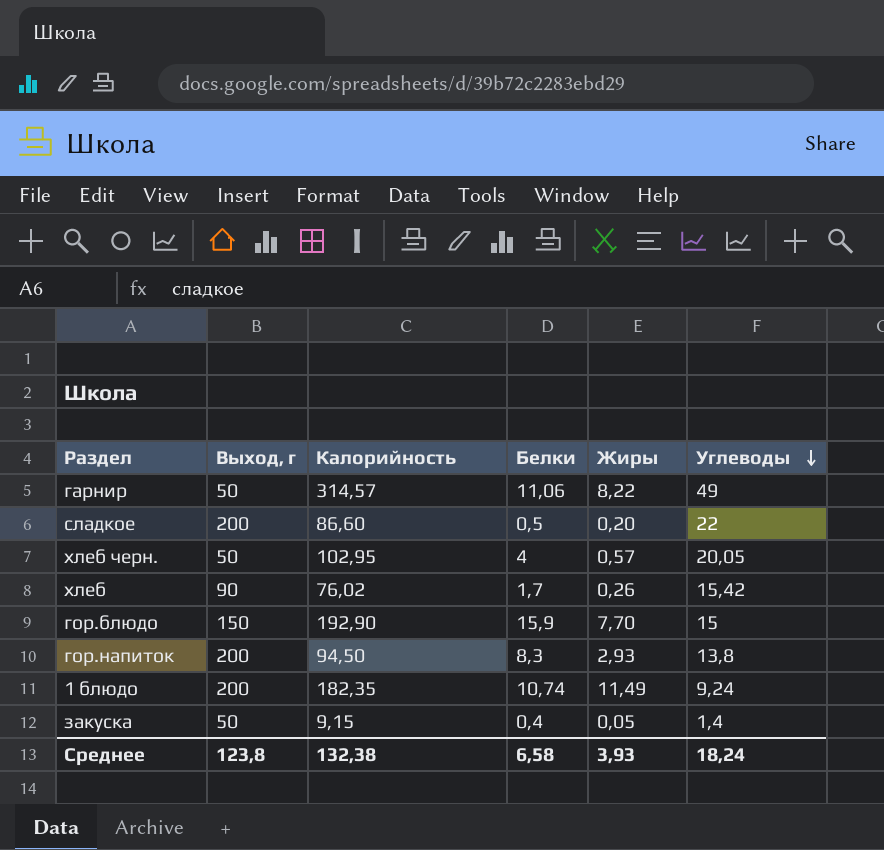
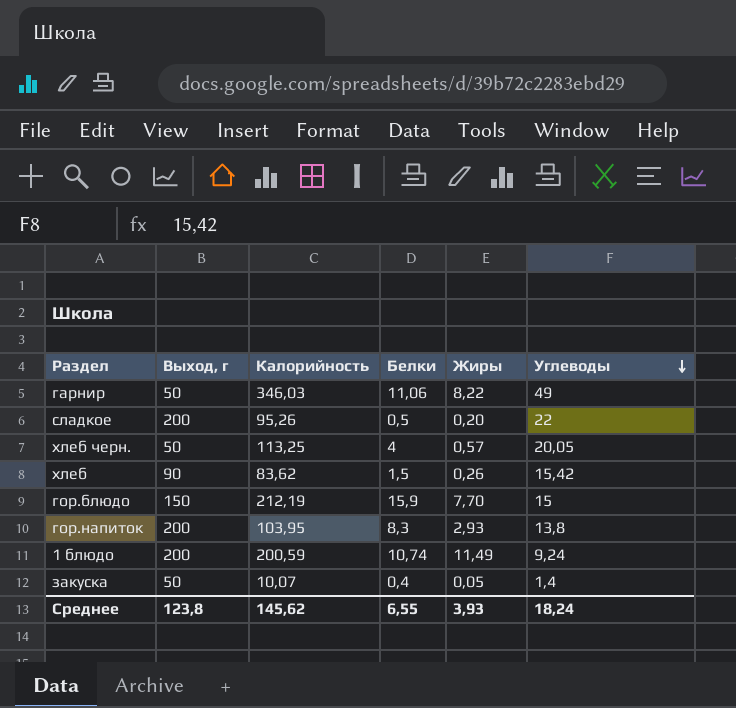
гарнир | Калорийность: 314,57 -> 346,03
сладкое | Калорийность: 86,60 -> 95,26
хлеб черн. | Калорийность: 102,95 -> 113,25
хлеб | Калорийность: 76,02 -> 83,62
хлеб | Белки: 1,7 -> 1,5
гор.блюдо | Калорийность: 192,90 -> 212,19
гор.напиток | Калорийность: 94,50 -> 103,95
1 блюдо | Калорийность: 182,35 -> 200,59
закуска | Калорийность: 9,15 -> 10,07
Среднее | Калорийность: 132,38 -> 145,62
Среднее | Белки: 6,58 -> 6,55

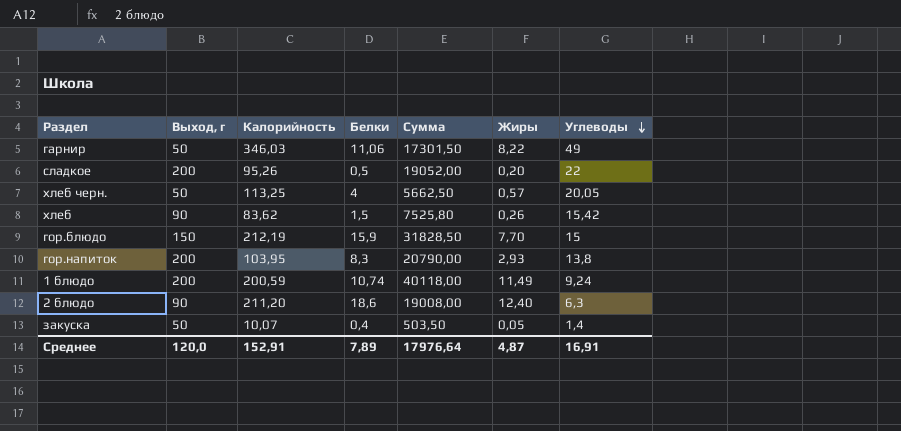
column Сумма | formula: none -> [Выход, г] * [Калорийность]
row 2 блюдо: none -> 90 | 211,20 | 18,6 | 19008,00 | 12,40 | 6,3
Среднее | Выход, г: 123,8 -> 120,0
Среднее | Калорийность: 145,62 -> 152,91
Среднее | Белки: 6,55 -> 7,89
Среднее | Жиры: 3,93 -> 4,87
Среднее | Углеводы: 18,24 -> 16,91

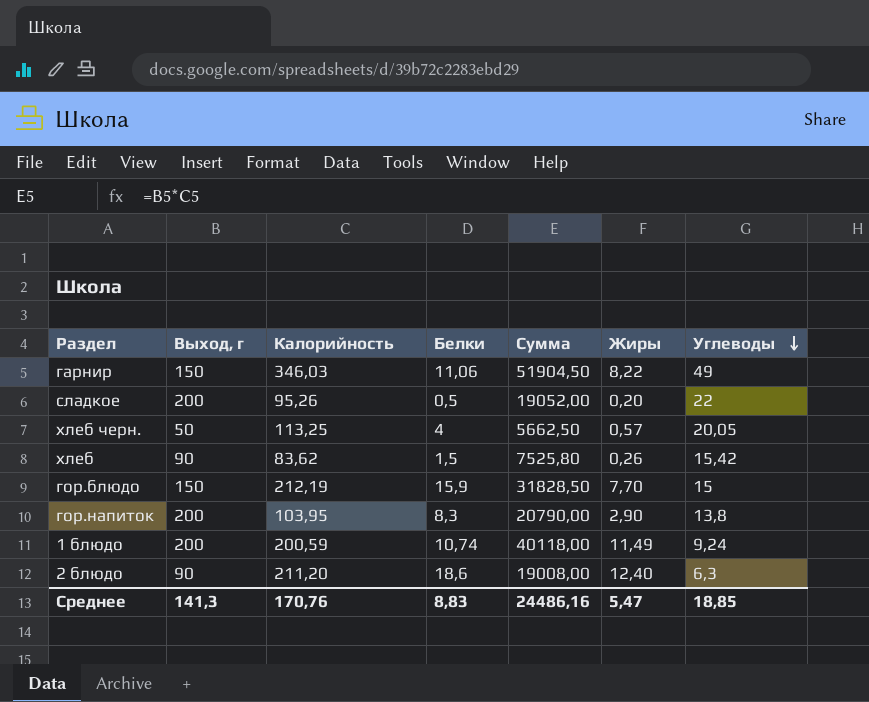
row закуска: 50 | 10,07 | 0,4 | 503,50 | 0,05 | 1,4 -> none
гарнир | Выход, г: 50 -> 150
гарнир | Сумма: 17301,50 -> 51904,50
гор.напиток | Жиры: 2,93 -> 2,90
Среднее | Выход, г: 120,0 -> 141,3
Среднее | Калорийность: 152,91 -> 170,76
Среднее | Белки: 7,89 -> 8,83
Среднее | Сумма: 17976,64 -> 24486,16
Среднее | Жиры: 4,87 -> 5,47
Среднее | Углеводы: 16,91 -> 18,85

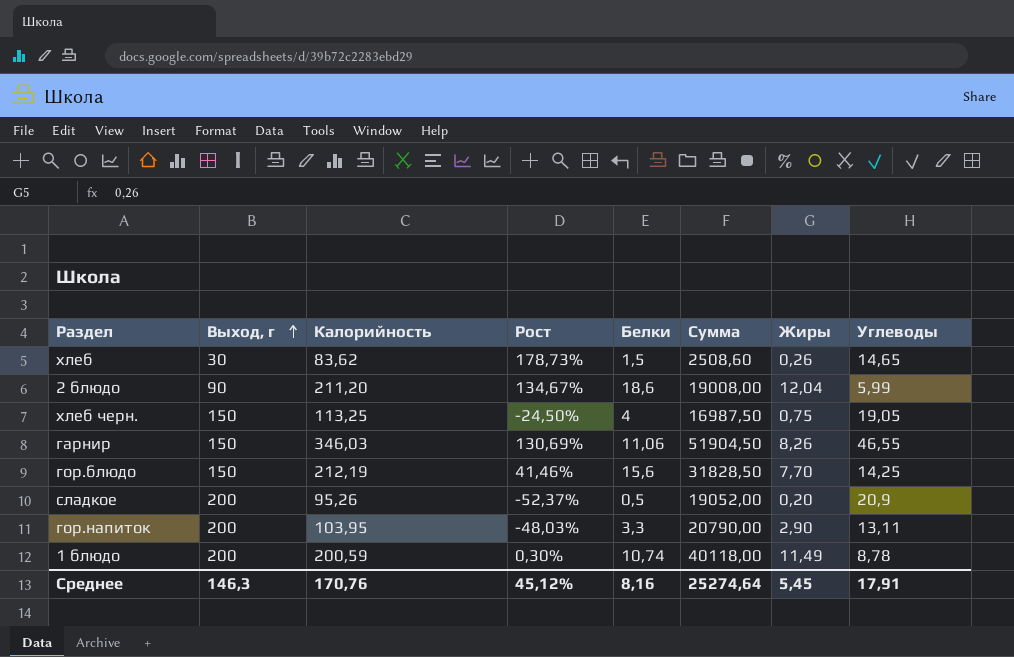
row order: Углеводы descending -> Выход, г ascending
column Рост | formula: none -> ([Калорийность] - [Выход, г]) / [Выход, г]
хлеб | Выход, г: 90 -> 30
хлеб | Сумма: 7525,80 -> 2508,60
хлеб | Углеводы: 15,42 -> 14,65
2 блюдо | Жиры: 12,40 -> 12,04
2 блюдо | Углеводы: 6,3 -> 5,99
хлеб черн. | Выход, г: 50 -> 150
хлеб черн. | Сумма: 5662,50 -> 16987,50
хлеб черн. | Жиры: 0,57 -> 0,75
хлеб черн. | Углеводы: 20,05 -> 19,05
гарнир | Жиры: 8,22 -> 8,26
гарнир | Углеводы: 49 -> 46,55
гор.блюдо | Белки: 15,9 -> 15,6
гор.блюдо | Углеводы: 15 -> 14,25
сладкое | Углеводы: 22 -> 20,9
гор.напиток | Белки: 8,3 -> 3,3
гор.напиток | Углеводы: 13,8 -> 13,11
1 блюдо | Углеводы: 9,24 -> 8,78
Среднее | Выход, г: 141,3 -> 146,3
Среднее | Белки: 8,83 -> 8,16
Среднее | Сумма: 24486,16 -> 25274,64
Среднее | Жиры: 5,47 -> 5,45
Среднее | Углеводы: 18,85 -> 17,91

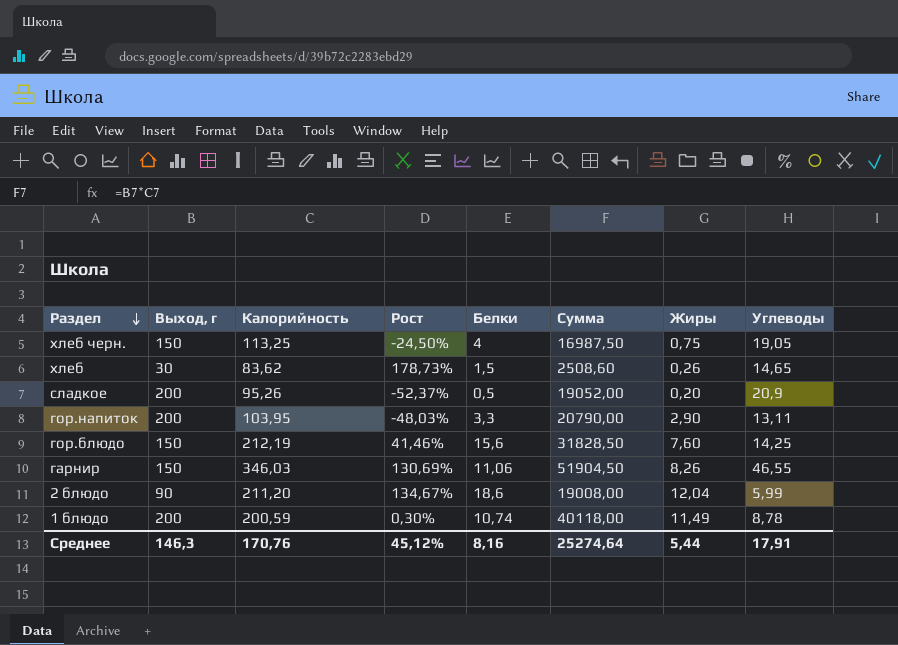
row order: Выход, г ascending -> Раздел descending
гор.блюдо | Жиры: 7,70 -> 7,60
Среднее | Жиры: 5,45 -> 5,44

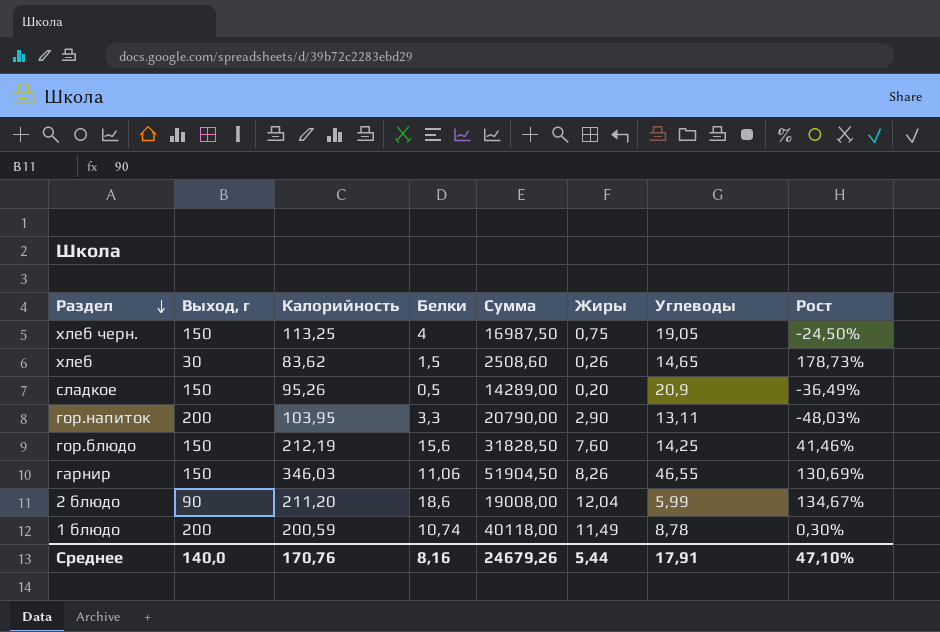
column Рост | position: 4 -> 8
сладкое | Выход, г: 200 -> 150
сладкое | Сумма: 19052,00 -> 14289,00
сладкое | Рост: -52,37% -> -36,49%
Среднее | Выход, г: 146,3 -> 140,0
Среднее | Сумма: 25274,64 -> 24679,26
Среднее | Рост: 45,12% -> 47,10%

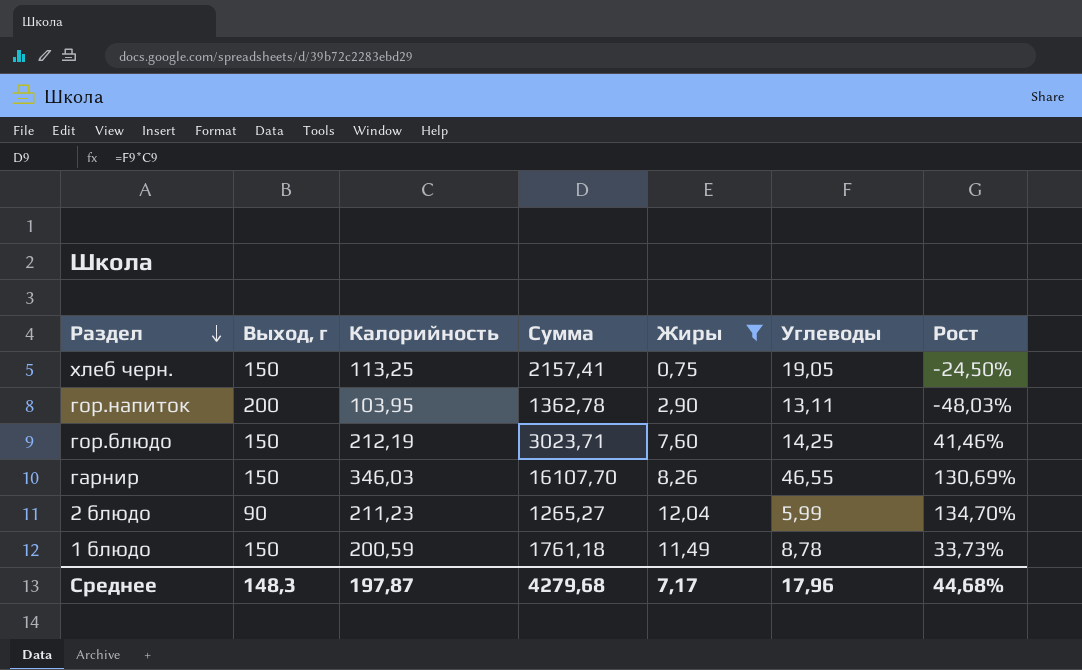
filter: none -> Жиры >= 0,75
column Белки | position: 4 -> none
column Сумма | formula: [Выход, г] * [Калорийность] -> [Калорийность] * [Углеводы]
2 блюдо | Калорийность: 211,20 -> 211,23
2 блюдо | Рост: 134,67% -> 134,70%
1 блюдо | Выход, г: 200 -> 150
1 блюдо | Рост: 0,30% -> 33,73%
Среднее | Выход, г: 140,0 -> 148,3
Среднее | Калорийность: 170,76 -> 197,87
Среднее | Сумма: 24679,26 -> 4279,68
Среднее | Жиры: 5,44 -> 7,17
Среднее | Углеводы: 17,91 -> 17,96
Среднее | Рост: 47,10% -> 44,68%

